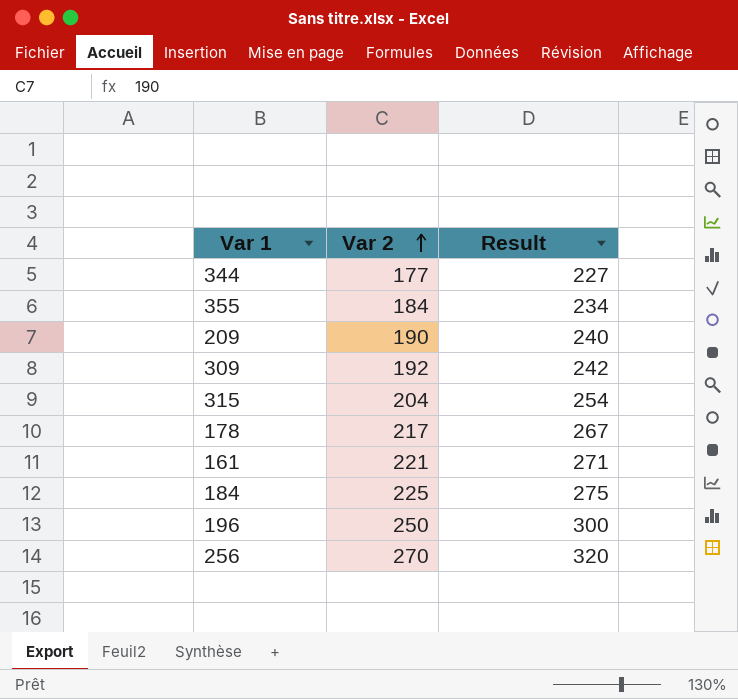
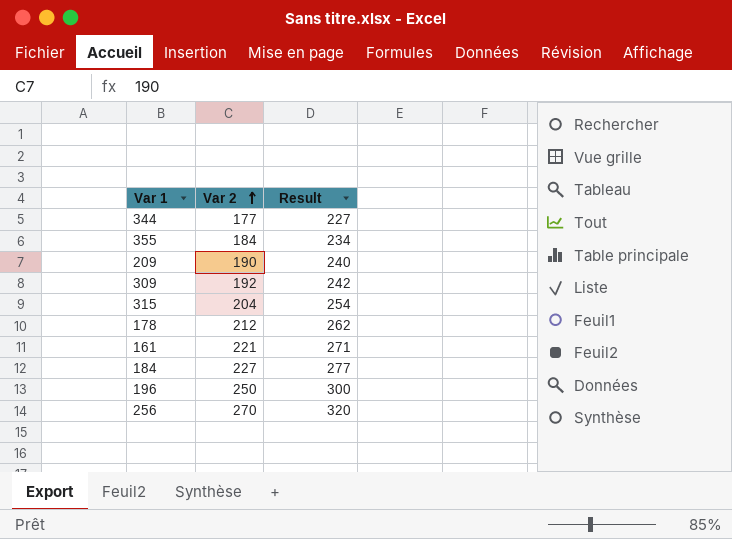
178 | Var 2: 217 -> 212
178 | Result: 267 -> 262
184 | Var 2: 225 -> 227
184 | Result: 275 -> 277

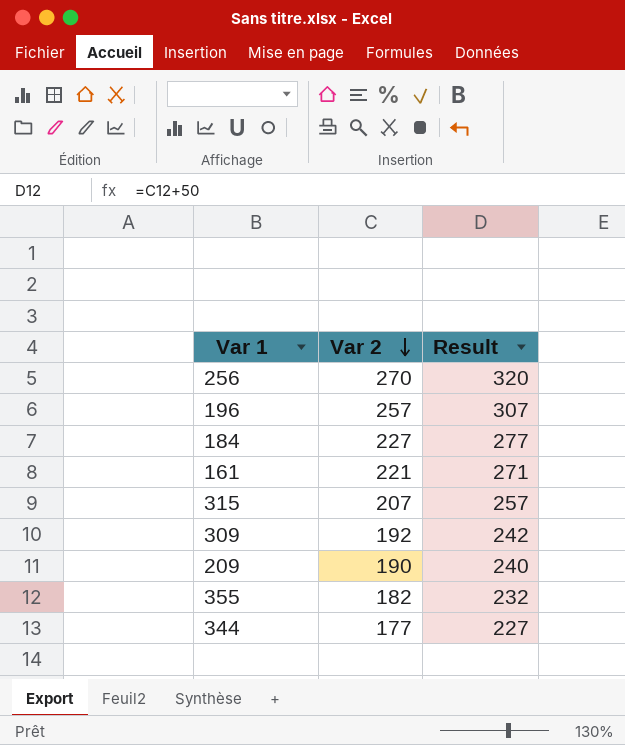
row order: Var 2 ascending -> Var 2 descending
row 178: 212 | 262 -> none
196 | Var 2: 250 -> 257
196 | Result: 300 -> 307
315 | Var 2: 204 -> 207
315 | Result: 254 -> 257
355 | Var 2: 184 -> 182
355 | Result: 234 -> 232

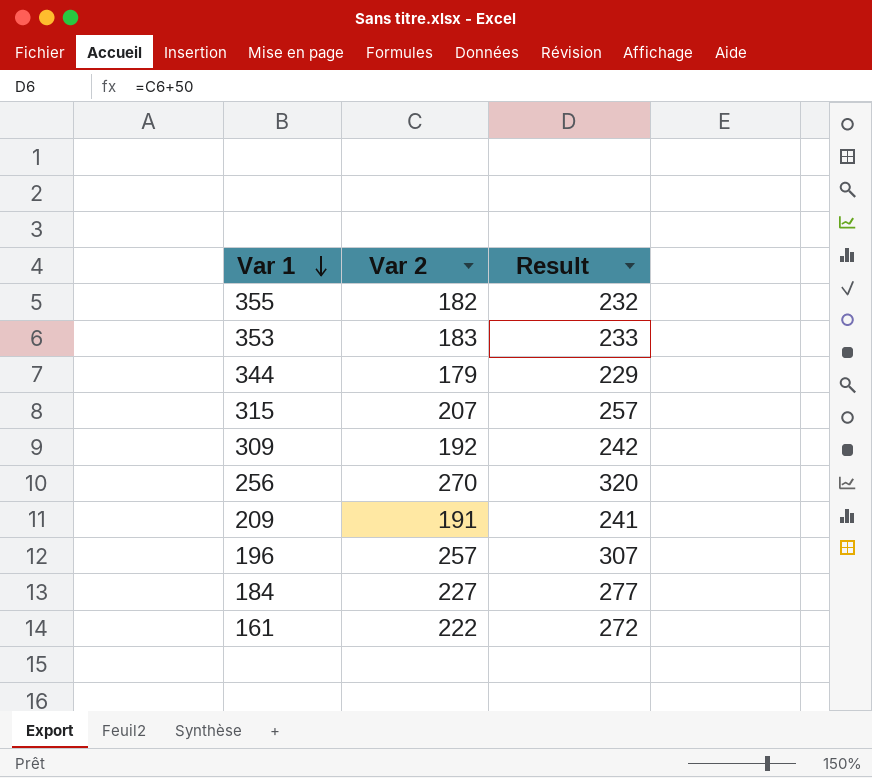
row order: Var 2 descending -> Var 1 descending
row 353: none -> 183 | 233
344 | Var 2: 177 -> 179
344 | Result: 227 -> 229
209 | Var 2: 190 -> 191
209 | Result: 240 -> 241
161 | Var 2: 221 -> 222
161 | Result: 271 -> 272

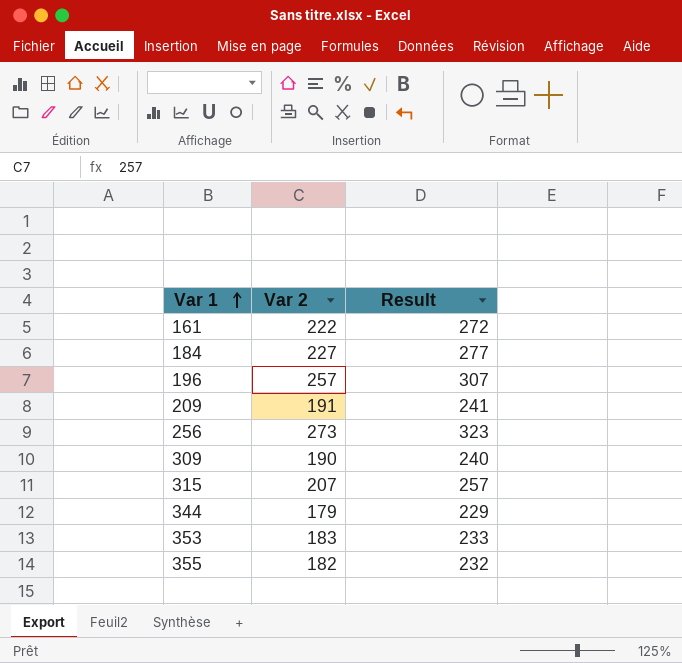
row order: Var 1 descending -> Var 1 ascending
256 | Var 2: 270 -> 273
256 | Result: 320 -> 323
309 | Var 2: 192 -> 190
309 | Result: 242 -> 240

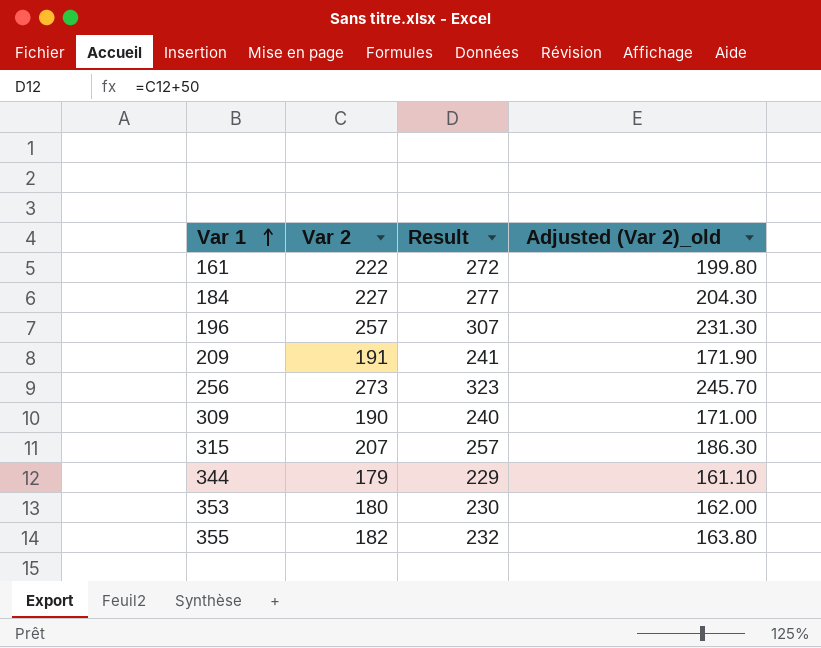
column Adjusted (Var 2)_old | formula: none -> [Var 2] * 0.9
353 | Var 2: 183 -> 180
353 | Result: 233 -> 230

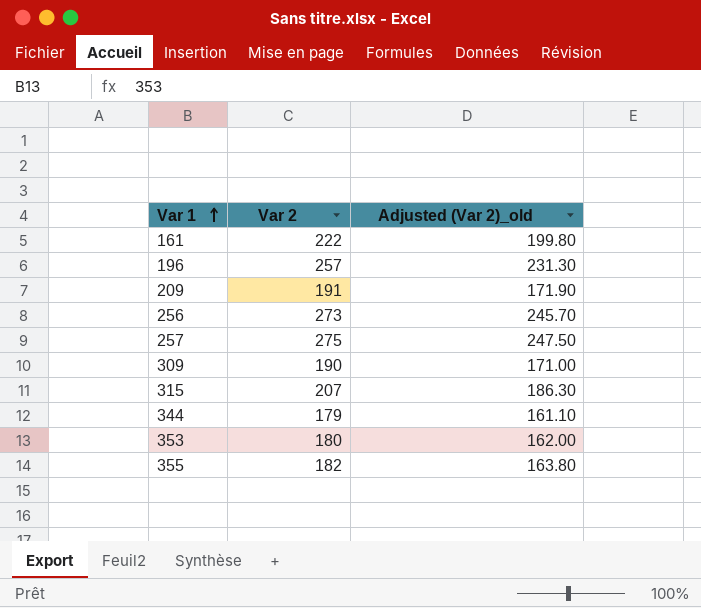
column Result | formula: [Var 2] + 50 -> none
row 184: 227 | 277 | 204.30 -> none
row 257: none -> 275 | 247.50

